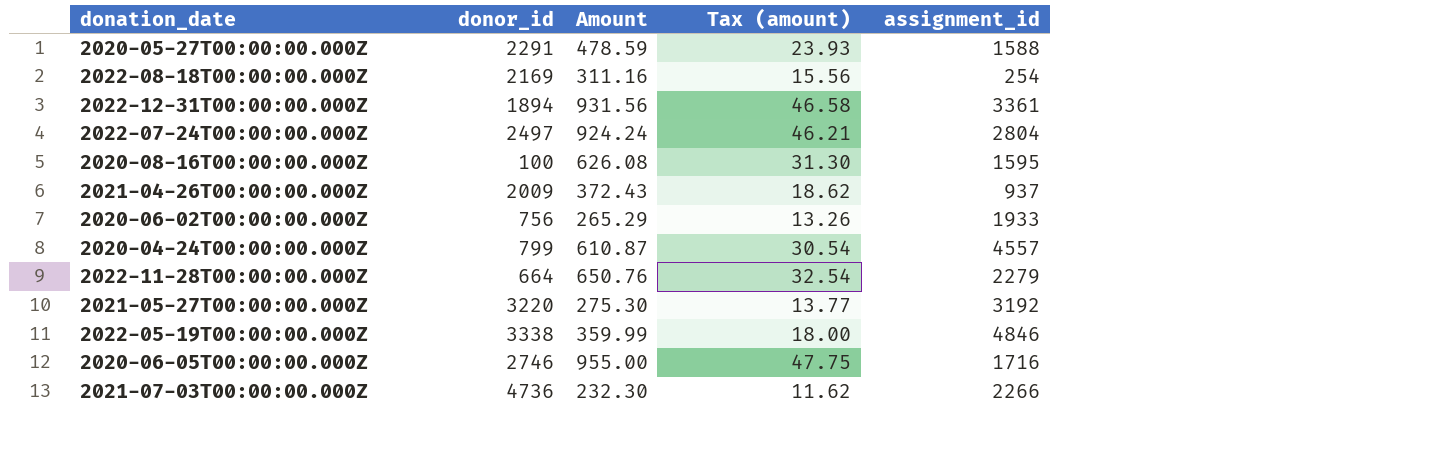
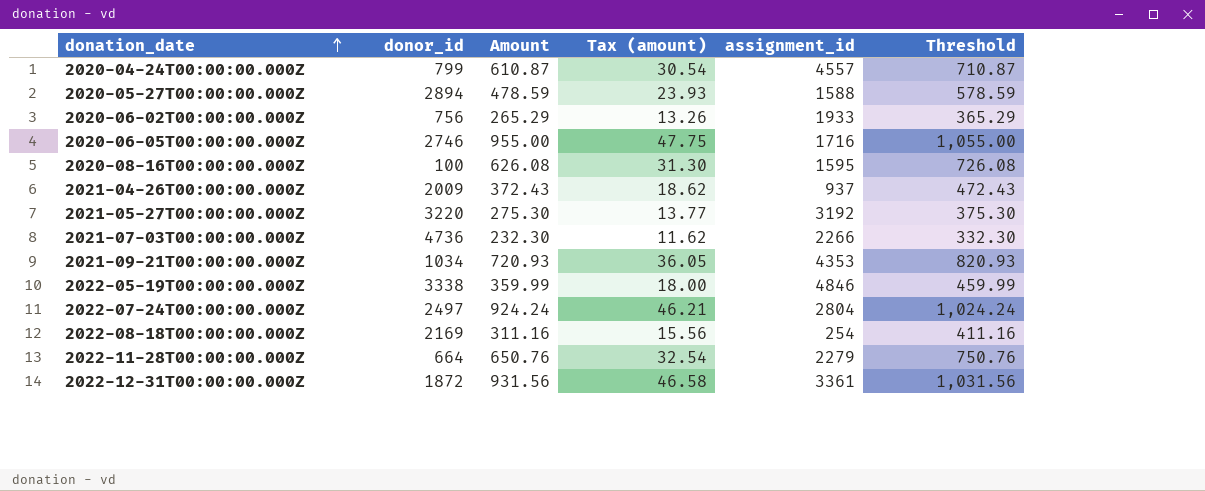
row order: none -> donation_date ascending
column Threshold | formula: none -> [Amount] + 100
2020-05-27T00:00:00.000Z | donor_id: 2291 -> 2894
row 2021-09-21T00:00:00.000Z: none -> 1034 | 720.93 | 36.05 | 4353 | 820.93
2022-12-31T00:00:00.000Z | donor_id: 1894 -> 1872

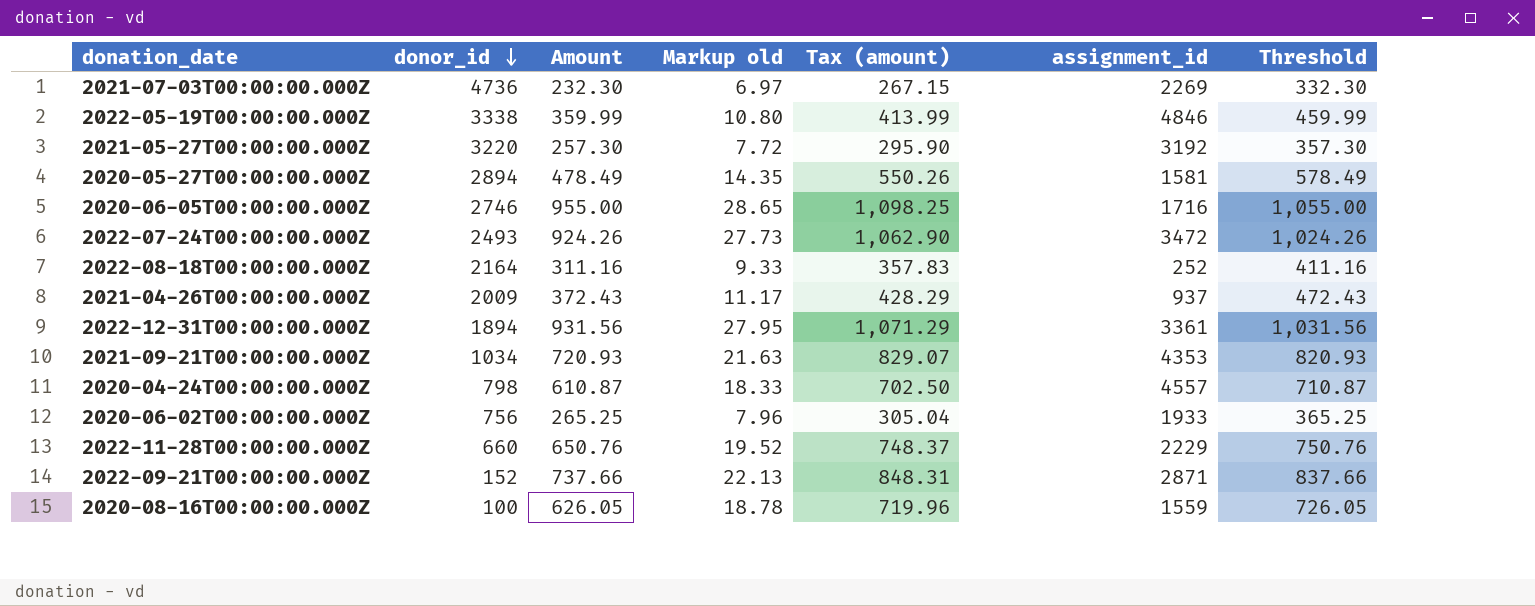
row order: donation_date ascending -> donor_id descending
column Markup old | formula: none -> [Amount] * 0.03
column Tax (amount) | formula: [Amount] * 0.05 -> [Amount] * 1.15
2021-07-03T00:00:00.000Z | assignment_id: 2266 -> 2269
2021-05-27T00:00:00.000Z | Amount: 275.30 -> 257.30
2021-05-27T00:00:00.000Z | Threshold: 375.30 -> 357.30
2020-05-27T00:00:00.000Z | Amount: 478.59 -> 478.49
2020-05-27T00:00:00.000Z | assignment_id: 1588 -> 1581
2020-05-27T00:00:00.000Z | Threshold: 578.59 -> 578.49
2022-07-24T00:00:00.000Z | donor_id: 2497 -> 2493
2022-07-24T00:00:00.000Z | Amount: 924.24 -> 924.26
2022-07-24T00:00:00.000Z | assignment_id: 2804 -> 3472
2022-07-24T00:00:00.000Z | Threshold: 1,024.24 -> 1,024.26
2022-08-18T00:00:00.000Z | donor_id: 2169 -> 2164
2022-08-18T00:00:00.000Z | assignment_id: 254 -> 252
2022-12-31T00:00:00.000Z | donor_id: 1872 -> 1894
2020-04-24T00:00:00.000Z | donor_id: 799 -> 798
2020-06-02T00:00:00.000Z | Amount: 265.29 -> 265.25
2020-06-02T00:00:00.000Z | Threshold: 365.29 -> 365.25
2022-11-28T00:00:00.000Z | donor_id: 664 -> 660
2022-11-28T00:00:00.000Z | assignment_id: 2279 -> 2229
row 2022-09-21T00:00:00.000Z: none -> 152 | 737.66 | 22.13 | 848.31 | 2871 | 837.66
2020-08-16T00:00:00.000Z | Amount: 626.08 -> 626.05
2020-08-16T00:00:00.000Z | assignment_id: 1595 -> 1559
2020-08-16T00:00:00.000Z | Threshold: 726.08 -> 726.05

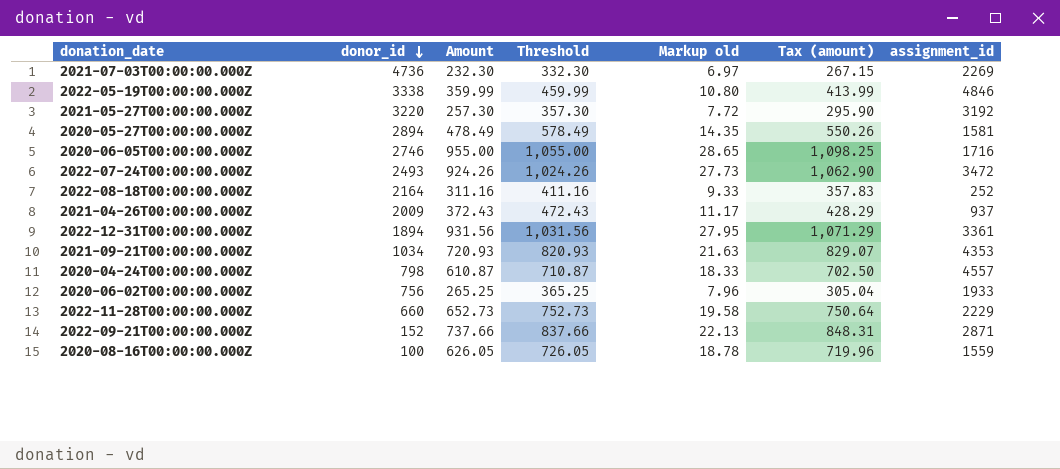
column Threshold | position: 7 -> 4
2022-11-28T00:00:00.000Z | Amount: 650.76 -> 652.73
2022-11-28T00:00:00.000Z | Threshold: 750.76 -> 752.73
2022-11-28T00:00:00.000Z | Markup old: 19.52 -> 19.58
2022-11-28T00:00:00.000Z | Tax (amount): 748.37 -> 750.64

